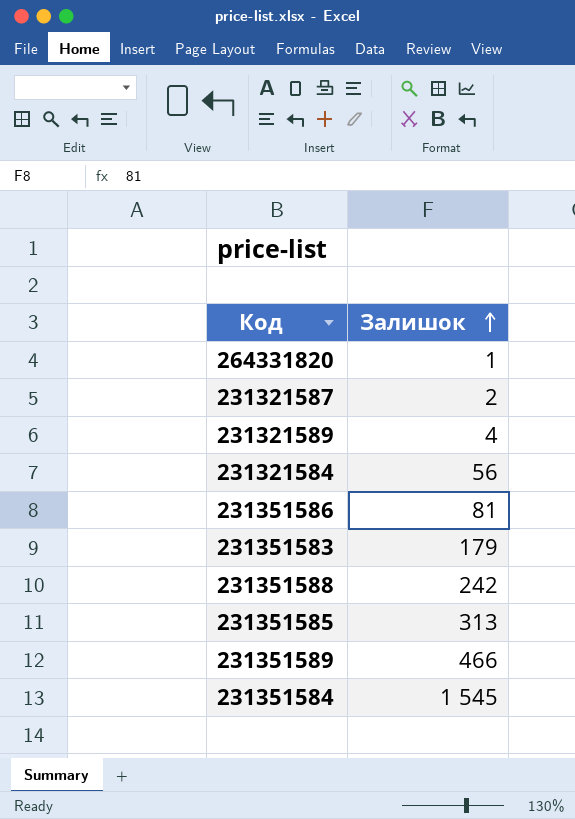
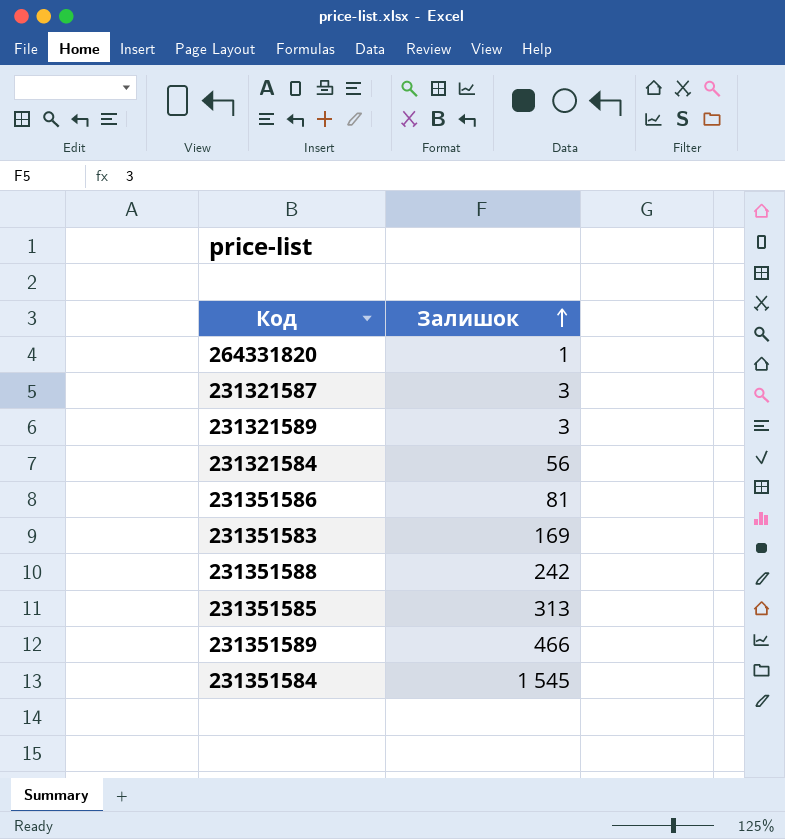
231321587 | Залишок: 2 -> 3
231321589 | Залишок: 4 -> 3
231351583 | Залишок: 179 -> 169

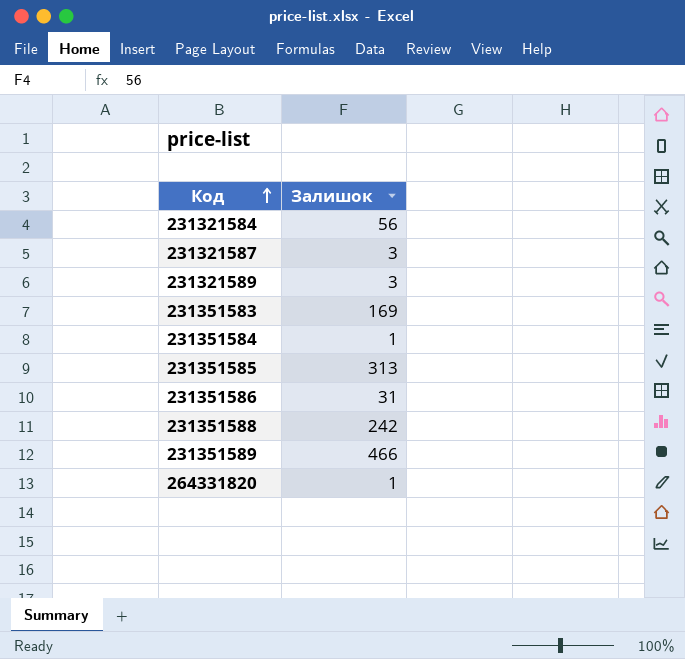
row order: Залишок ascending -> Код ascending
231351584 | Залишок: 1 545 -> 1
231351586 | Залишок: 81 -> 31

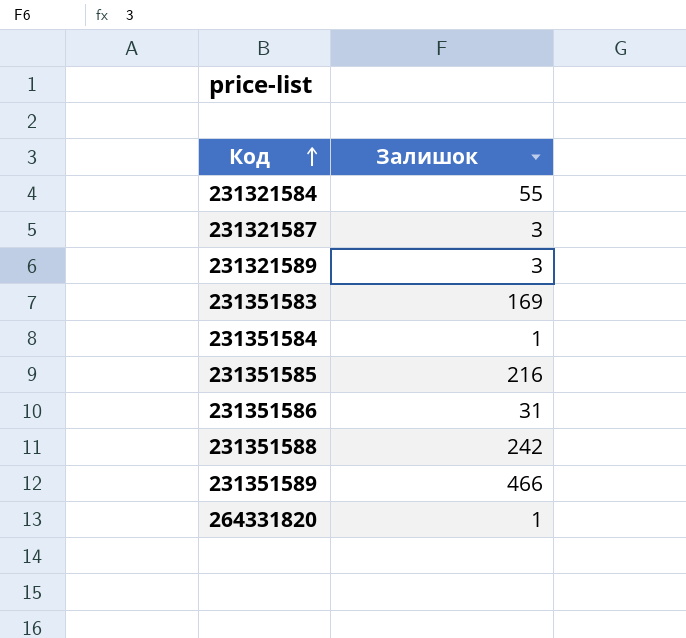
231321584 | Залишок: 56 -> 55
231351585 | Залишок: 313 -> 216

